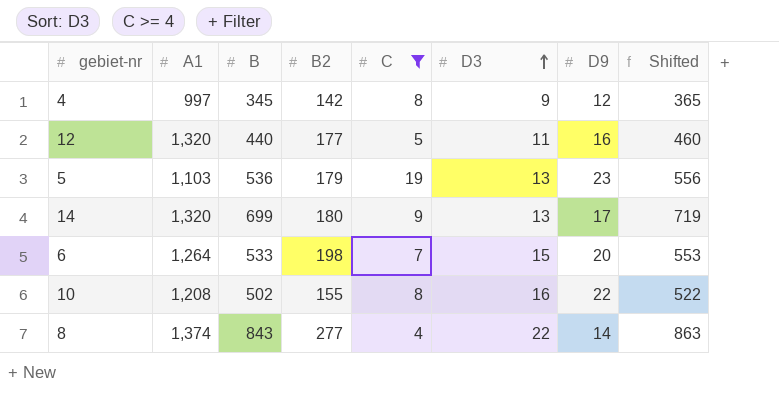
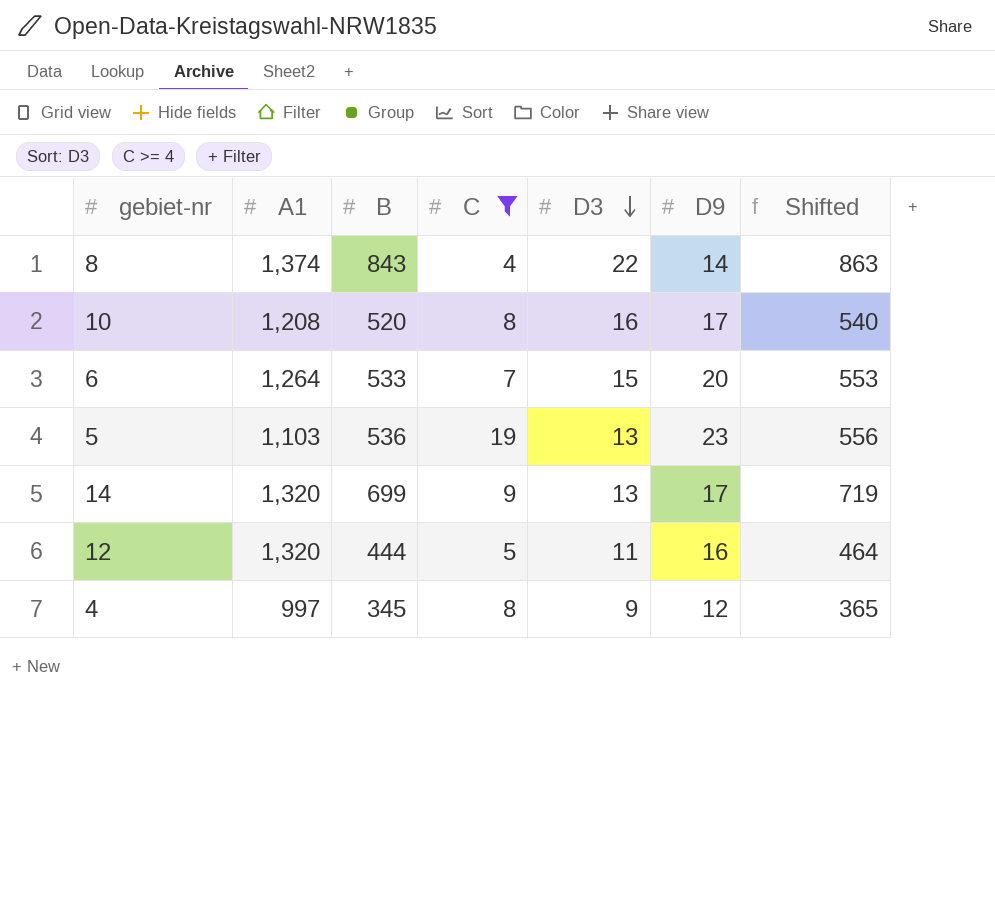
row order: D3 ascending -> D3 descending
column B2 | position: 4 -> none
10 | B: 502 -> 520
10 | D9: 22 -> 17
10 | Shifted: 522 -> 540
12 | B: 440 -> 444
12 | Shifted: 460 -> 464

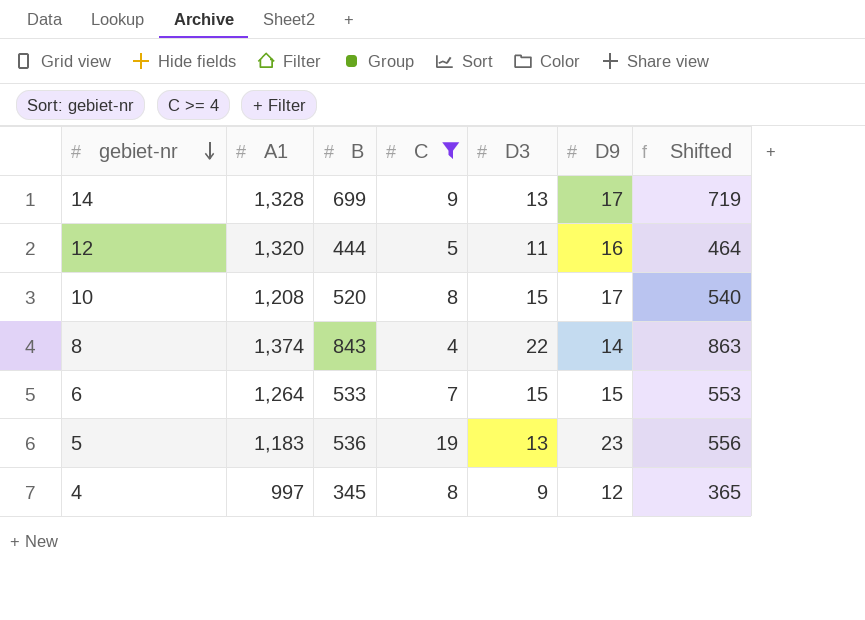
row order: D3 descending -> gebiet-nr descending
14 | A1: 1,320 -> 1,328
10 | D3: 16 -> 15
6 | D9: 20 -> 15
5 | A1: 1,103 -> 1,183

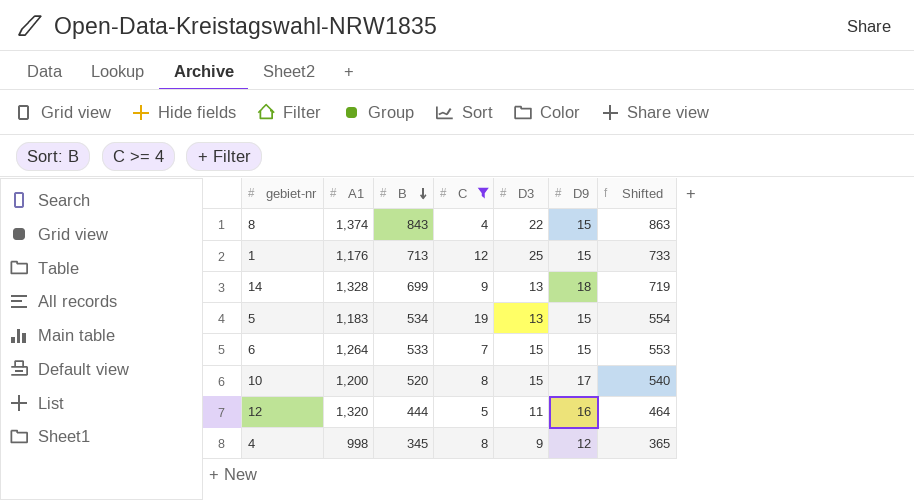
row order: gebiet-nr descending -> B descending
8 | D9: 14 -> 15
row 1: none -> 1,176 | 713 | 12 | 25 | 15 | 733
14 | D9: 17 -> 18
5 | B: 536 -> 534
5 | D9: 23 -> 15
5 | Shifted: 556 -> 554
10 | A1: 1,208 -> 1,200
4 | A1: 997 -> 998

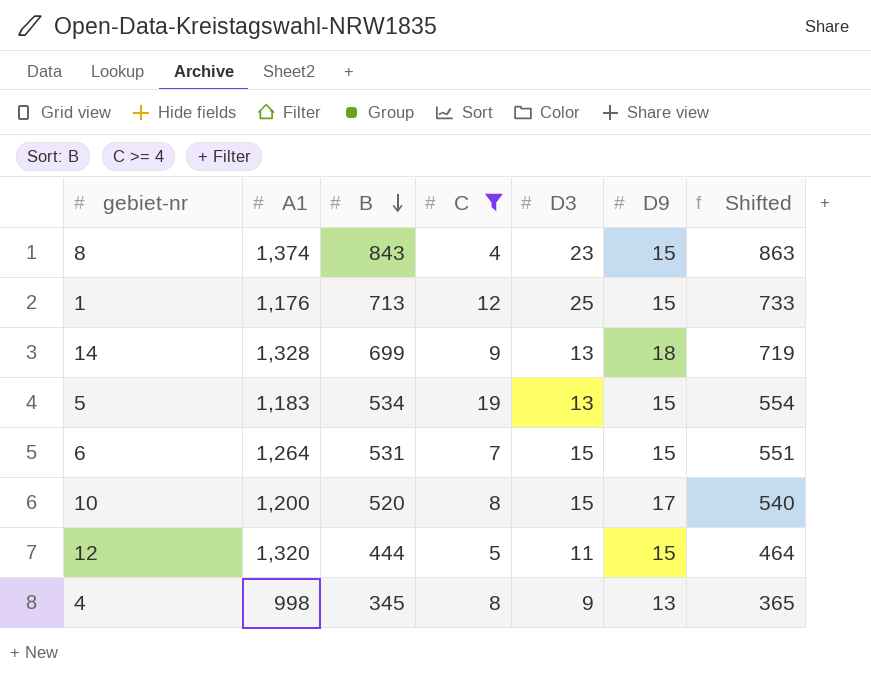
8 | D3: 22 -> 23
6 | B: 533 -> 531
6 | Shifted: 553 -> 551
12 | D9: 16 -> 15
4 | D9: 12 -> 13

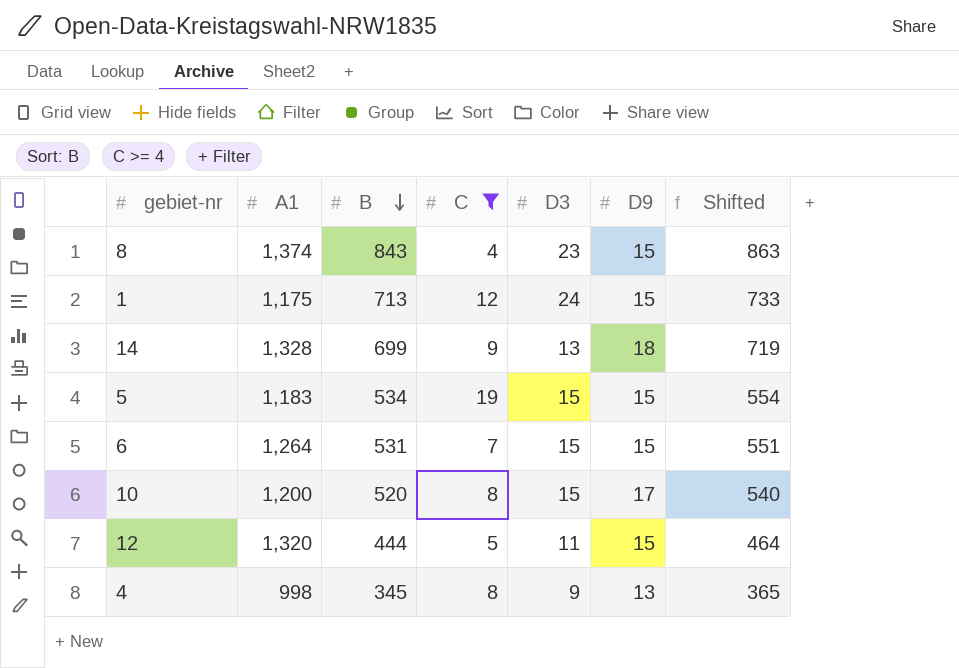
1 | A1: 1,176 -> 1,175
1 | D3: 25 -> 24
5 | D3: 13 -> 15

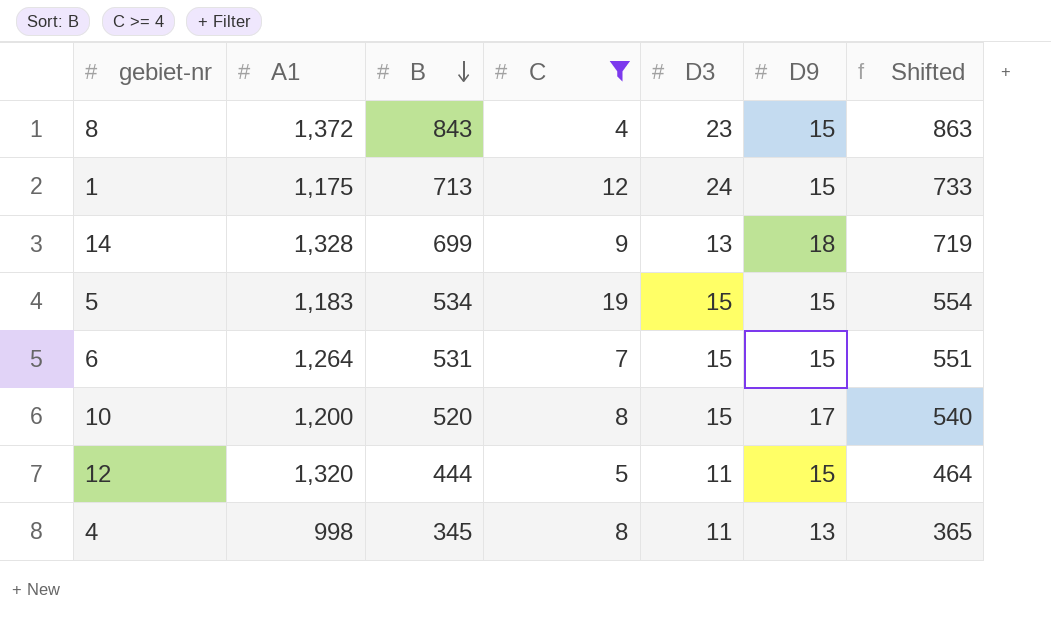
8 | A1: 1,374 -> 1,372
4 | D3: 9 -> 11

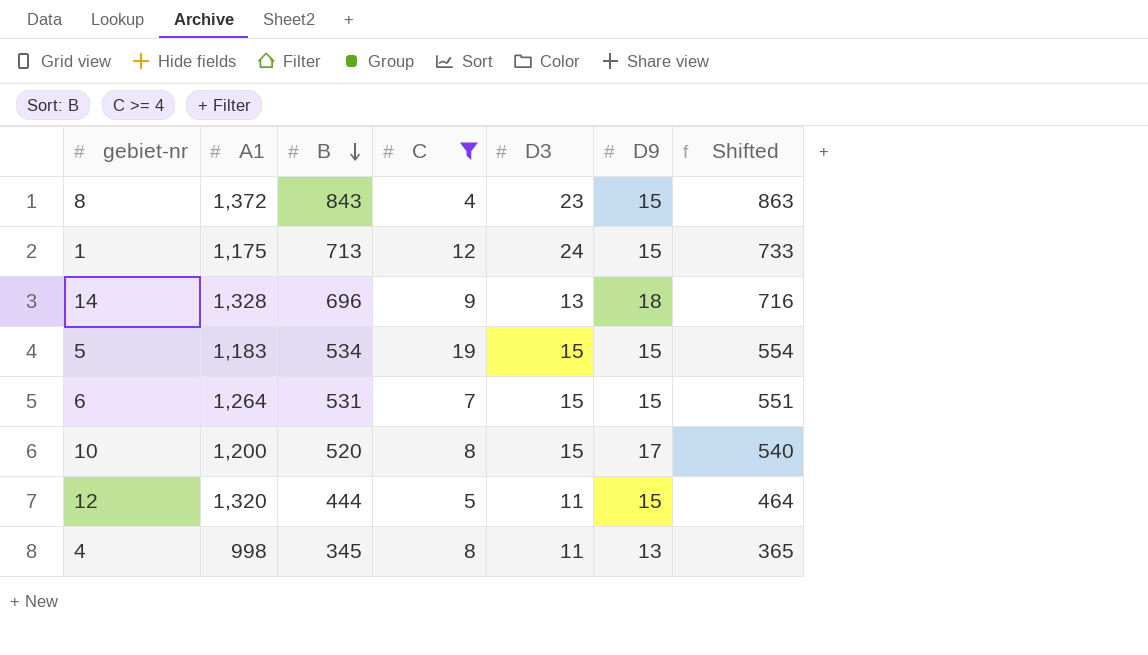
14 | B: 699 -> 696
14 | Shifted: 719 -> 716

